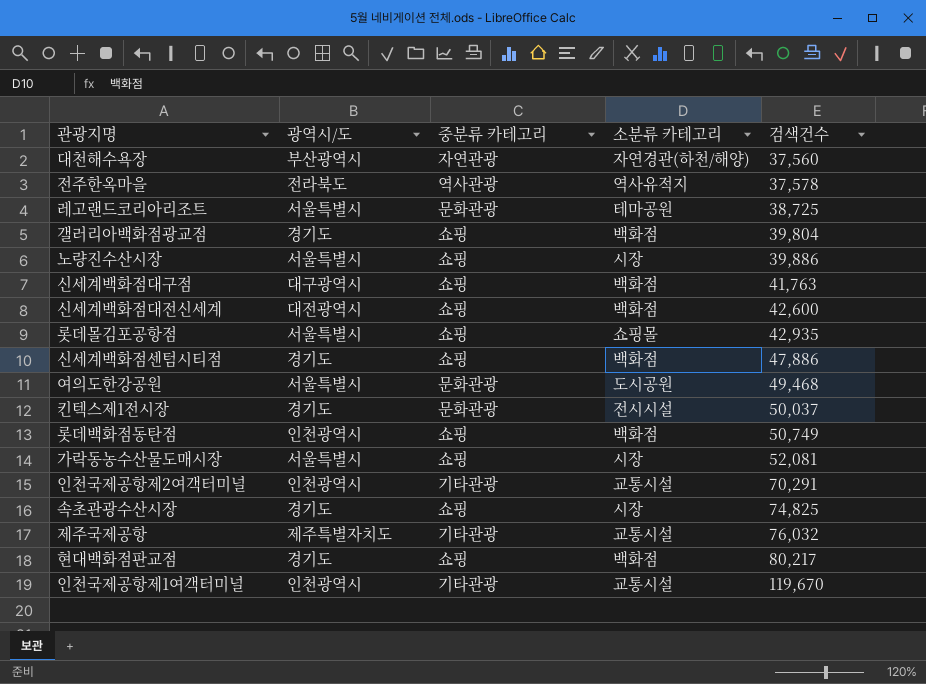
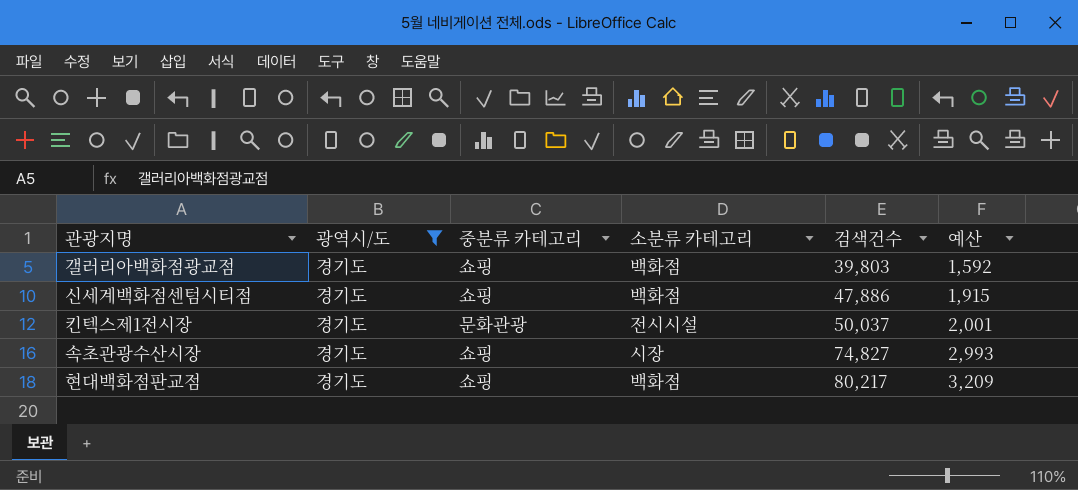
filter: none -> 광역시/도 = 경기도
column 예산 | formula: none -> [검색건수] * 0.04
갤러리아백화점광교점 | 검색건수: 39,804 -> 39,803
속초관광수산시장 | 검색건수: 74,825 -> 74,827

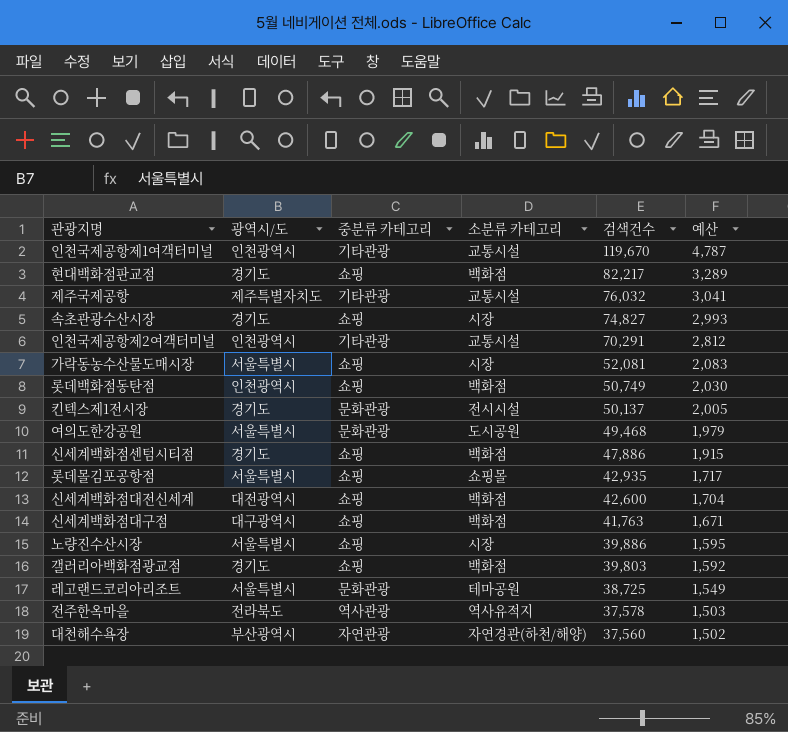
filter: 광역시/도 = 경기도 -> none
row order: 검색건수 ascending -> 검색건수 descending
현대백화점판교점 | 검색건수: 80,217 -> 82,217
현대백화점판교점 | 예산: 3,209 -> 3,289
킨텍스제1전시장 | 검색건수: 50,037 -> 50,137
킨텍스제1전시장 | 예산: 2,001 -> 2,005

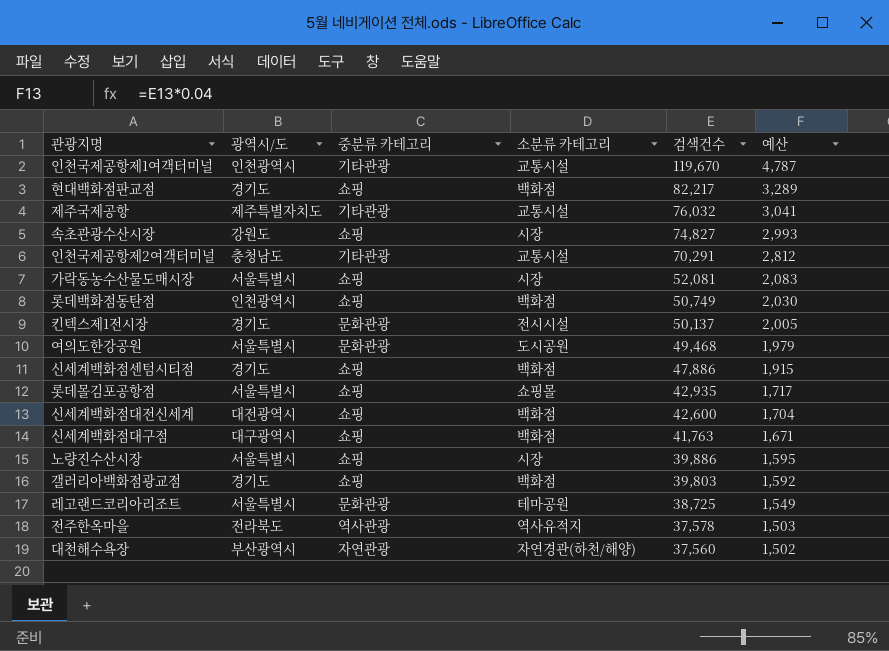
속초관광수산시장 | 광역시/도: 경기도 -> 강원도
인천국제공항제2여객터미널 | 광역시/도: 인천광역시 -> 충청남도

